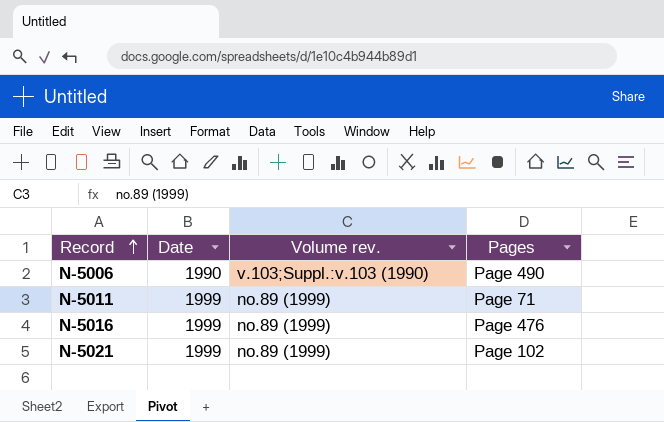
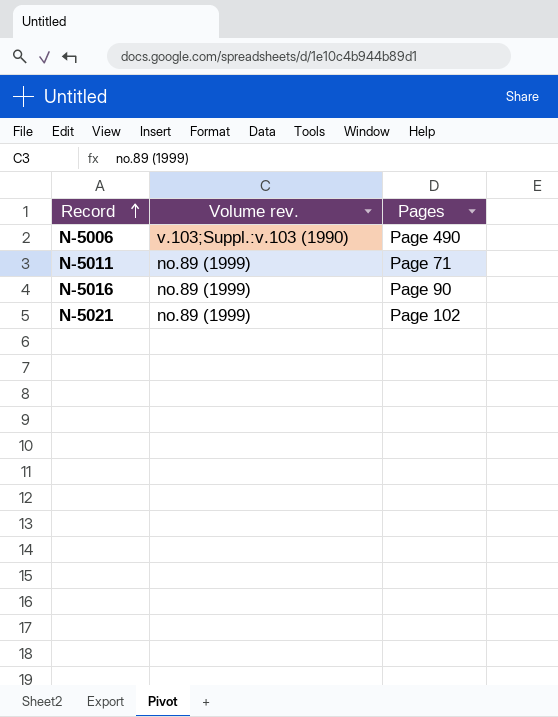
column Date | position: 2 -> none
N-5016 | Pages: Page 476 -> Page 90

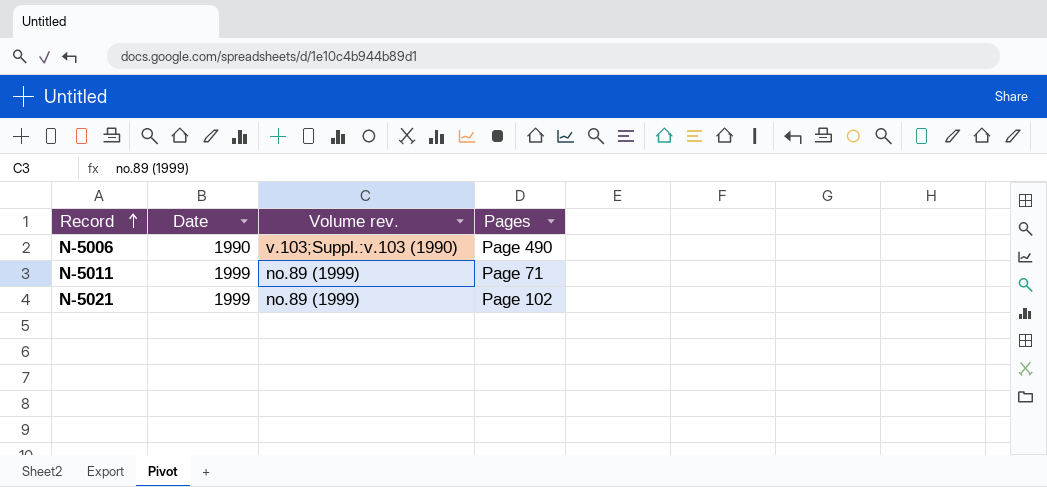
column Date | position: none -> 2
row N-5016: no.89 (1999) | Page 90 -> none

